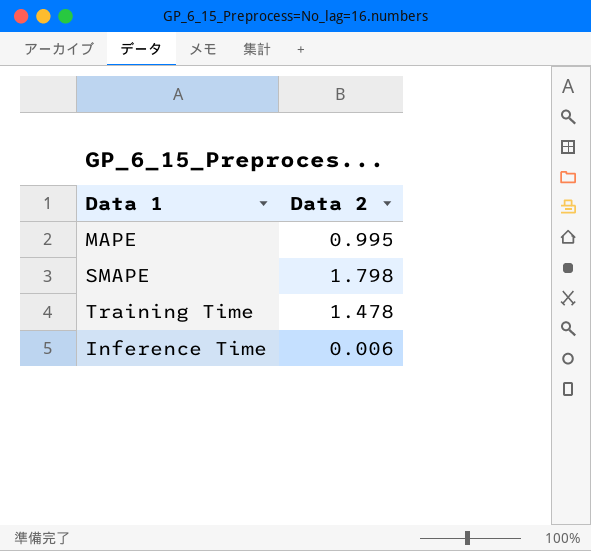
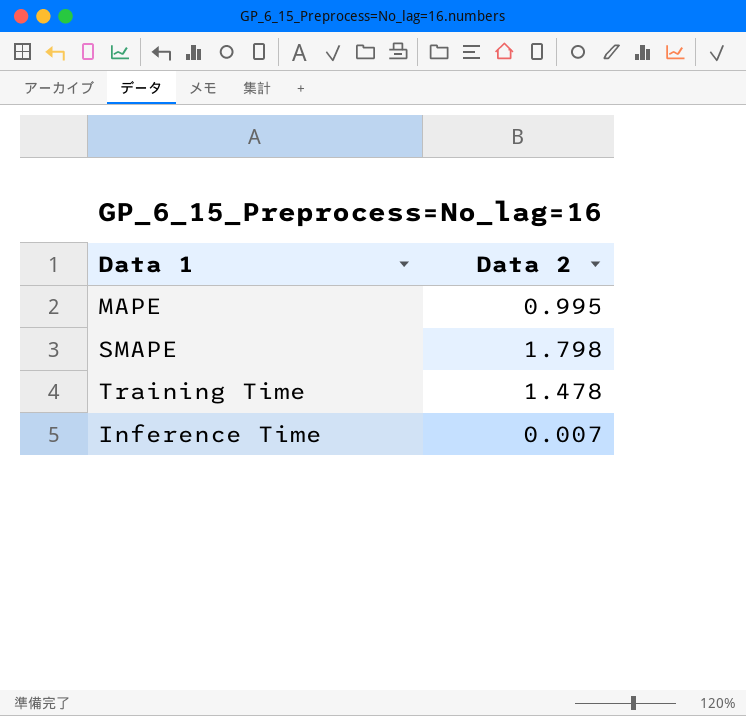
Inference Time | Data 2: 0.006 -> 0.007

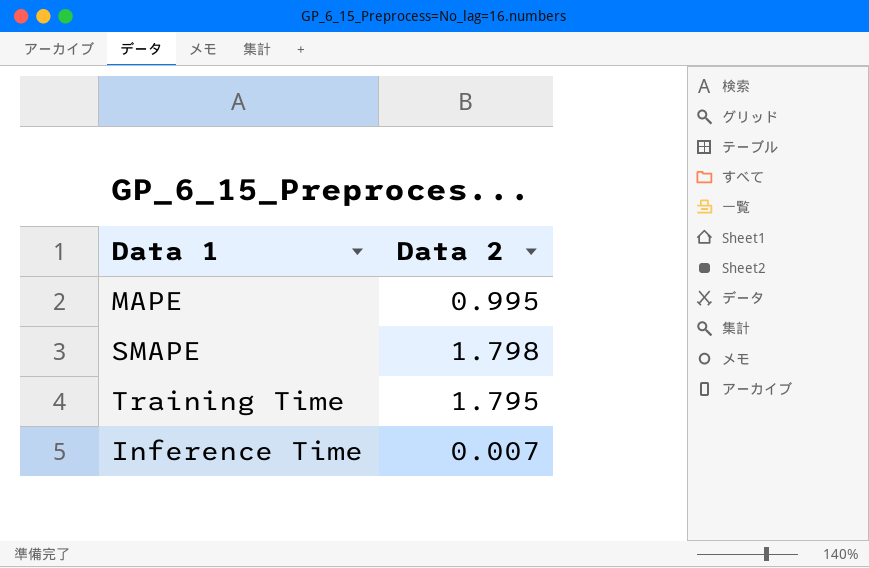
Training Time | Data 2: 1.478 -> 1.795

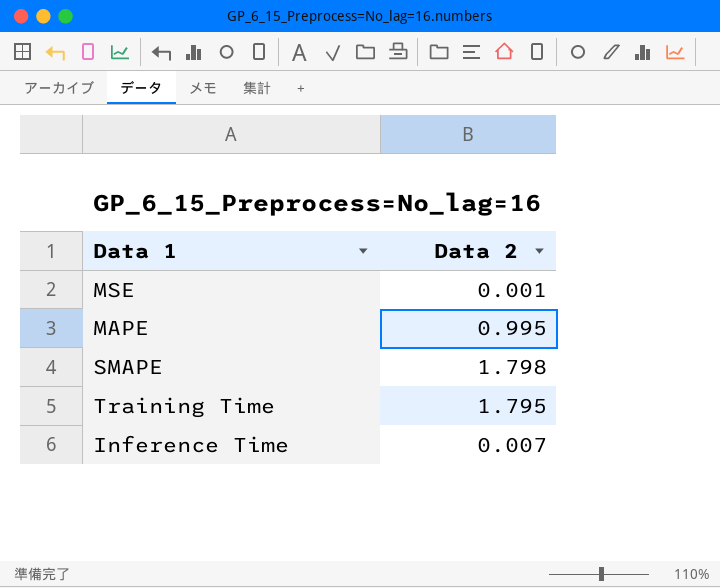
row MSE: none -> 0.001

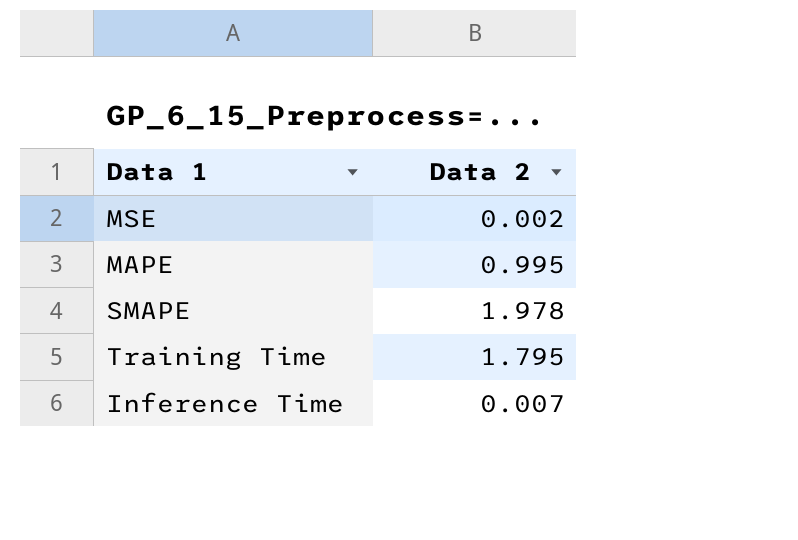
MSE | Data 2: 0.001 -> 0.002
SMAPE | Data 2: 1.798 -> 1.978

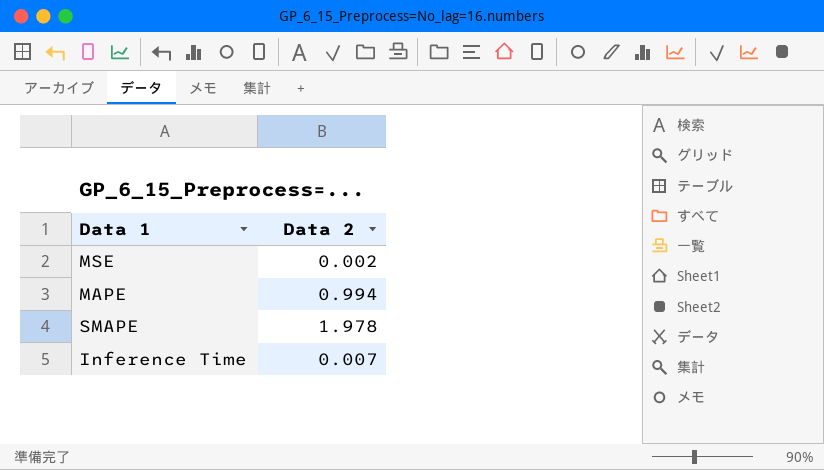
row Training Time: 1.795 -> none
MAPE | Data 2: 0.995 -> 0.994

